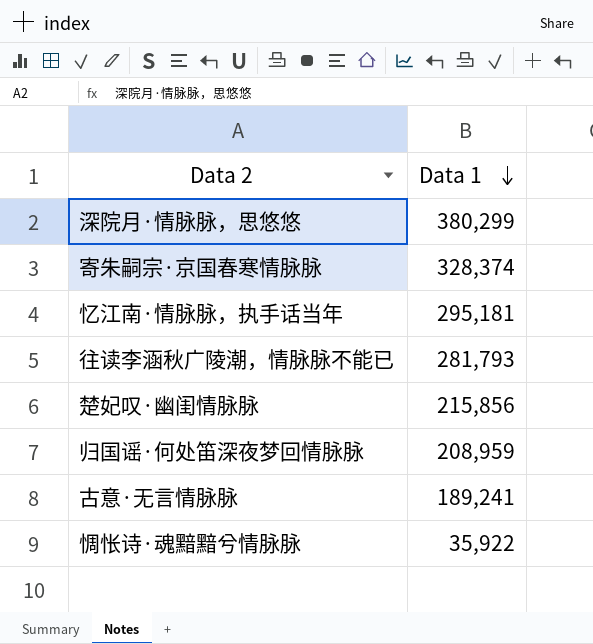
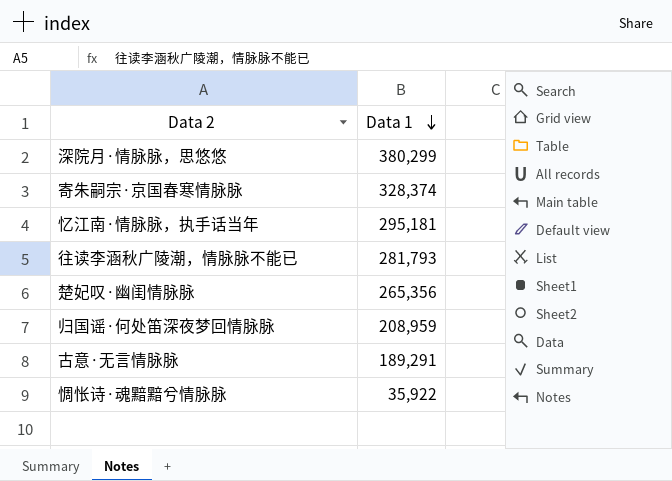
楚妃叹·幽闺情脉脉 | Data 1: 215,856 -> 265,356
古意·无言情脉脉 | Data 1: 189,241 -> 189,291

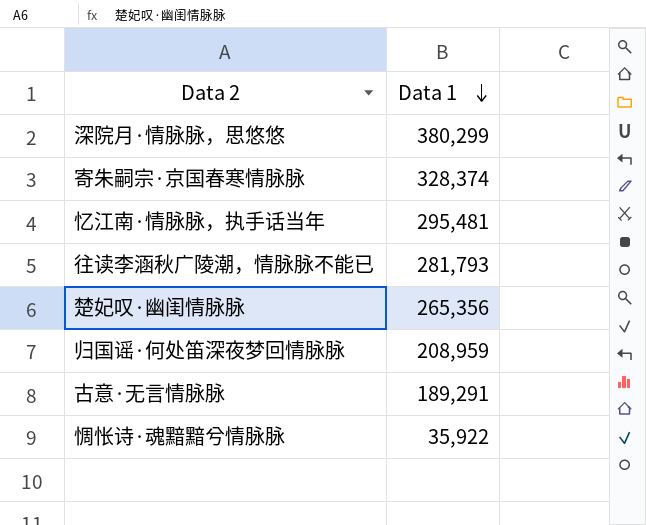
忆江南·情脉脉，执手话当年 | Data 1: 295,181 -> 295,481

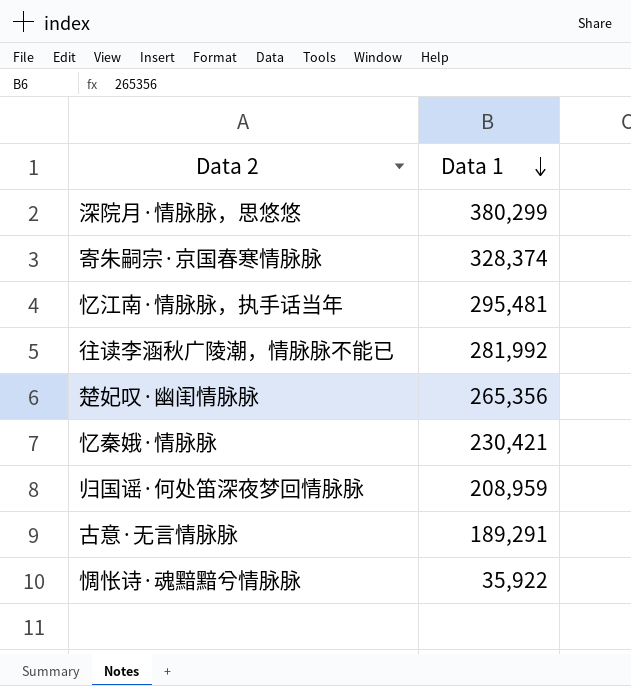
往读李涵秋广陵潮，情脉脉不能已 | Data 1: 281,793 -> 281,992
row 忆秦娥·情脉脉: none -> 230,421

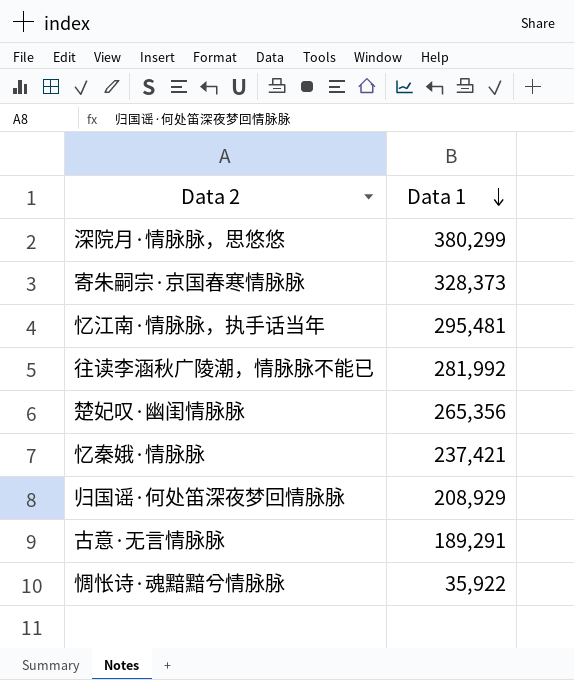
寄朱嗣宗·京国春寒情脉脉 | Data 1: 328,374 -> 328,373
忆秦娥·情脉脉 | Data 1: 230,421 -> 237,421
归国谣·何处笛深夜梦回情脉脉 | Data 1: 208,959 -> 208,929

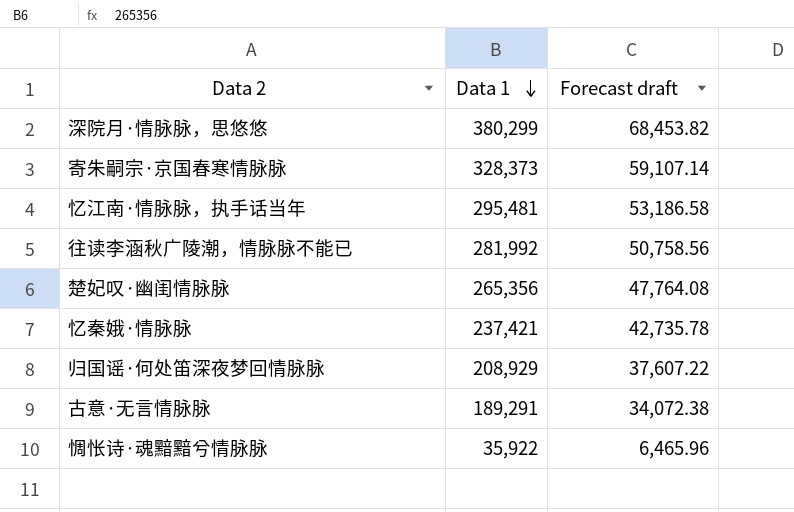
column Forecast draft | formula: none -> [Data 1] * 0.18

